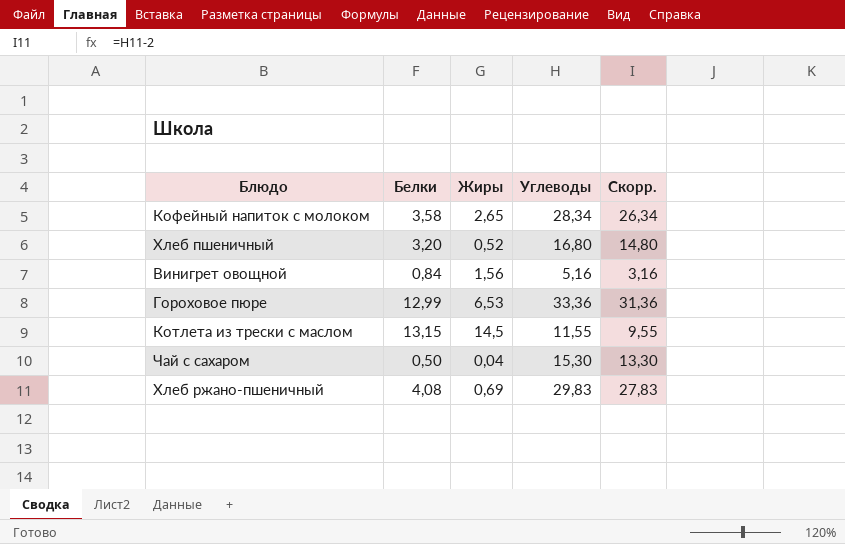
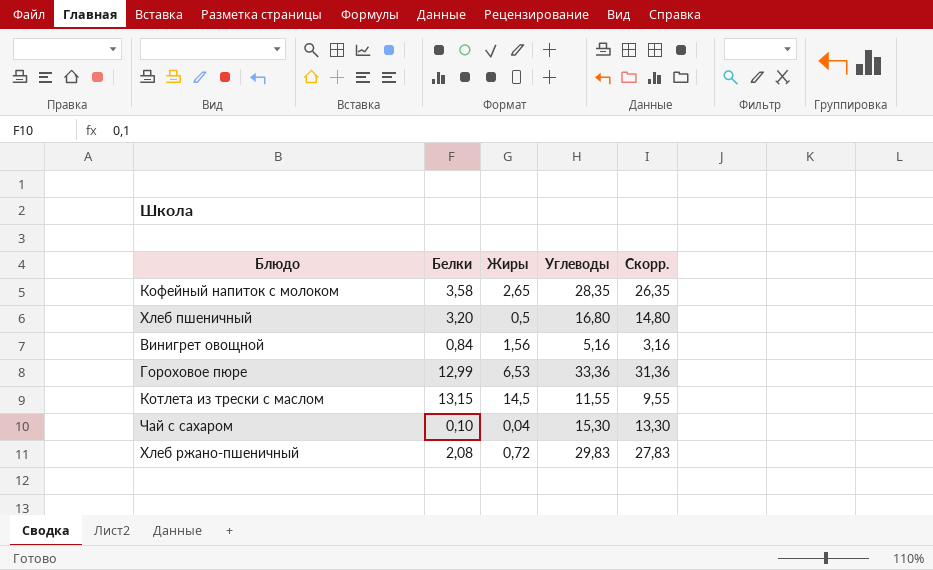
Кофейный напиток с молоком | Углеводы: 28,34 -> 28,35
Кофейный напиток с молоком | Скорр.: 26,34 -> 26,35
Хлеб пшеничный | Жиры: 0,52 -> 0,5
Чай с сахаром | Белки: 0,50 -> 0,10
Хлеб ржано-пшеничный | Белки: 4,08 -> 2,08
Хлеб ржано-пшеничный | Жиры: 0,69 -> 0,72

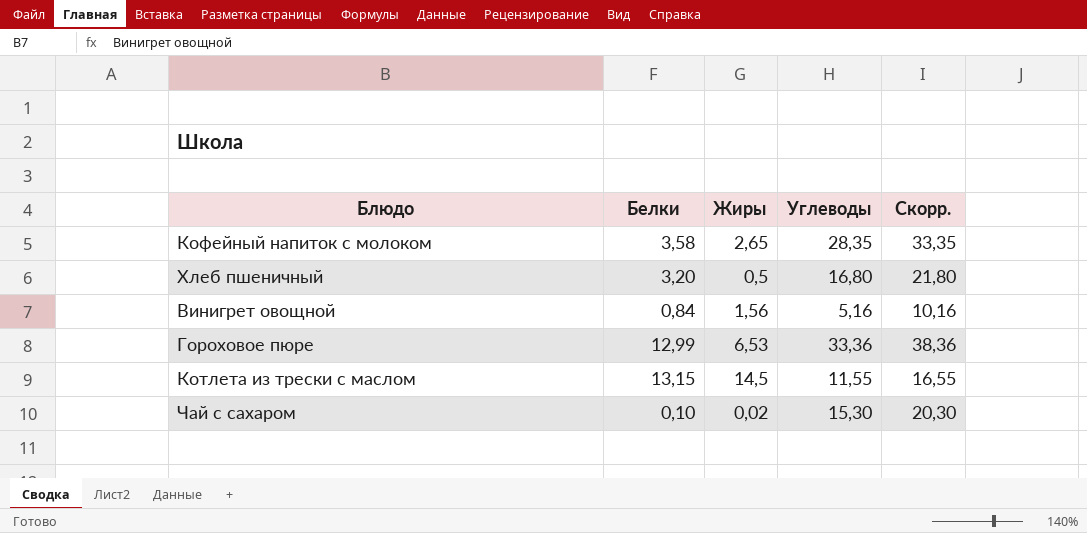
column Скорр. | formula: [Углеводы] - 2 -> [Углеводы] + 5
row Хлеб ржано-пшеничный: 2,08 | 0,72 | 29,83 | 27,83 -> none
Чай с сахаром | Жиры: 0,04 -> 0,02

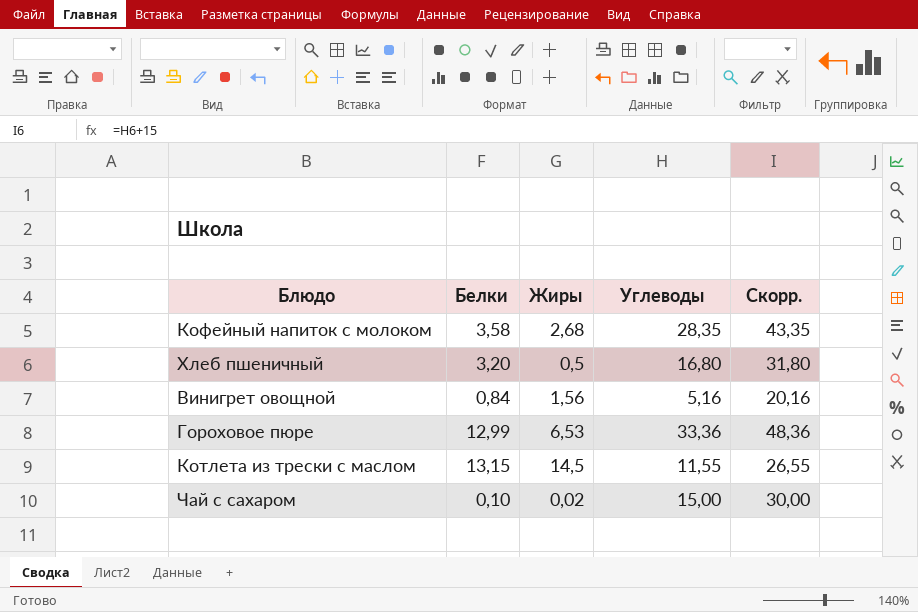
column Скорр. | formula: [Углеводы] + 5 -> [Углеводы] + 15
Кофейный напиток с молоком | Жиры: 2,65 -> 2,68
Чай с сахаром | Углеводы: 15,30 -> 15,00

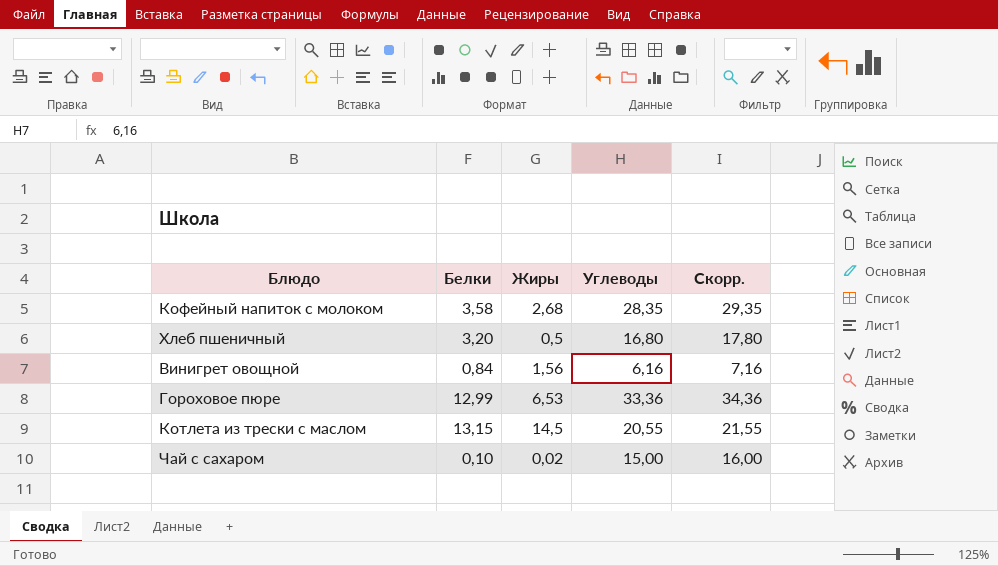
column Скорр. | formula: [Углеводы] + 15 -> [Углеводы] + 1
Винигрет овощной | Углеводы: 5,16 -> 6,16
Котлета из трески с маслом | Углеводы: 11,55 -> 20,55

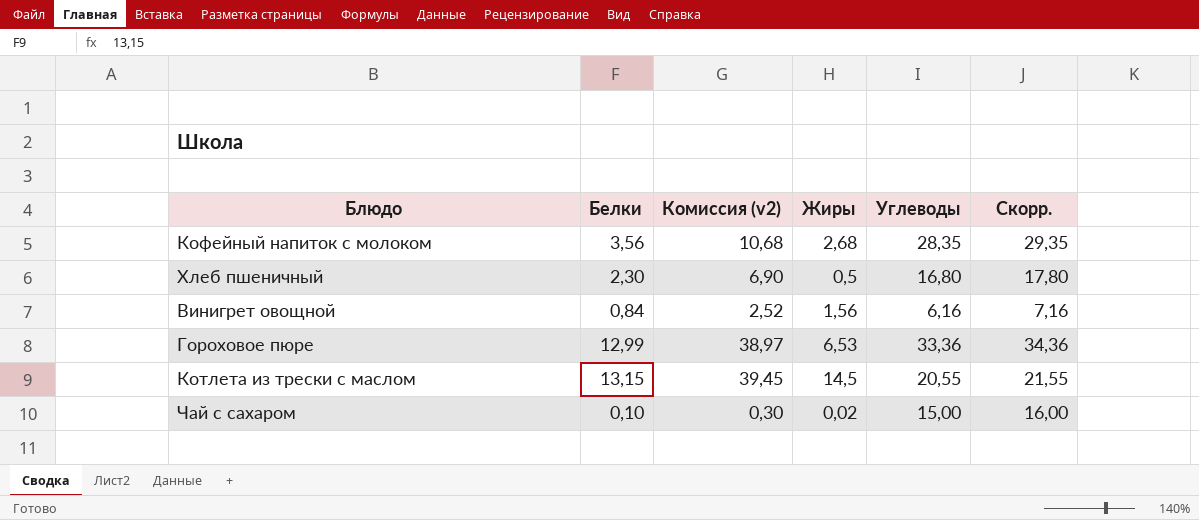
column Комиссия (v2) | formula: none -> [Белки] * 3
Кофейный напиток с молоком | Белки: 3,58 -> 3,56
Хлеб пшеничный | Белки: 3,20 -> 2,30

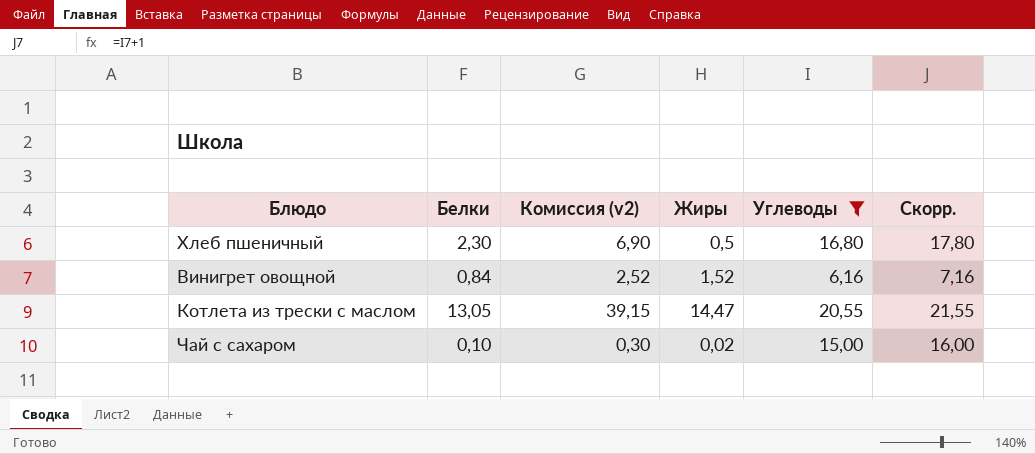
filter: none -> Углеводы <= 20,55
Винигрет овощной | Жиры: 1,56 -> 1,52
Котлета из трески с маслом | Белки: 13,15 -> 13,05
Котлета из трески с маслом | Комиссия (v2): 39,45 -> 39,15
Котлета из трески с маслом | Жиры: 14,5 -> 14,47

